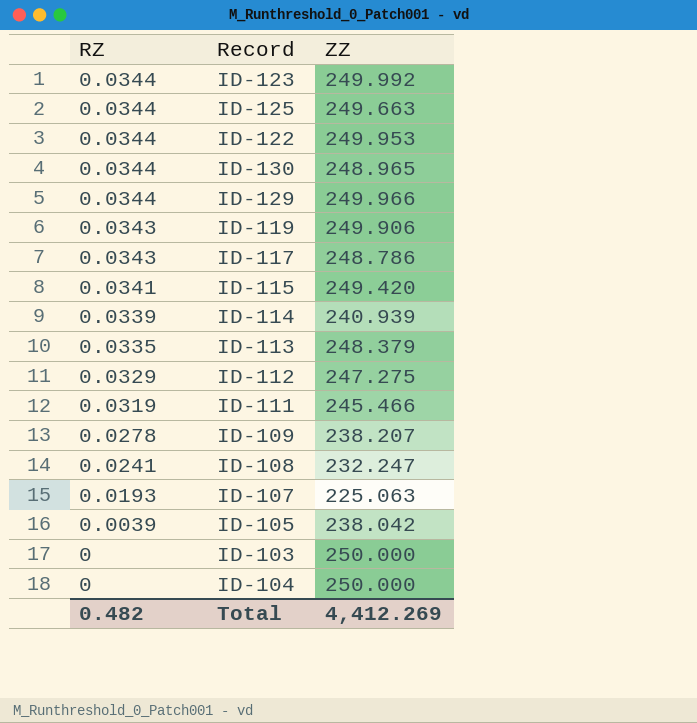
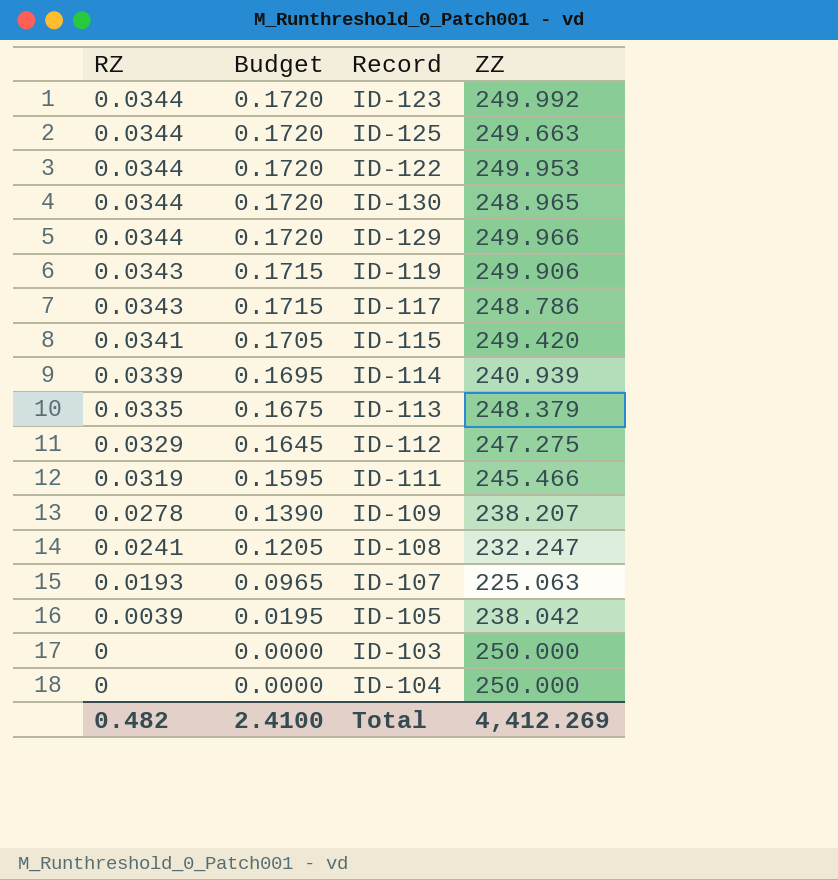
column Budget | formula: none -> [RZ] * 5

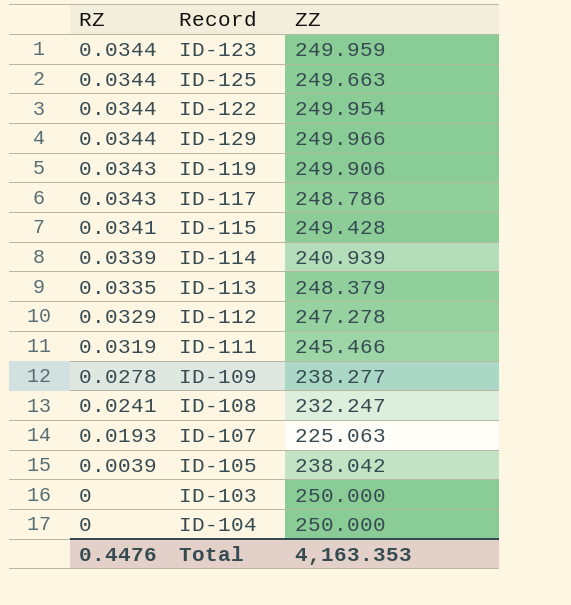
column Budget | formula: [RZ] * 5 -> none
row ID-130: 0.0344 | 0.1720 | 248.965 -> none
ID-123 | ZZ: 249.992 -> 249.959
ID-122 | ZZ: 249.953 -> 249.954
ID-115 | ZZ: 249.420 -> 249.428
ID-112 | ZZ: 247.275 -> 247.278
ID-109 | ZZ: 238.207 -> 238.277
Total | RZ: 0.482 -> 0.4476
Total | ZZ: 4,412.269 -> 4,163.353

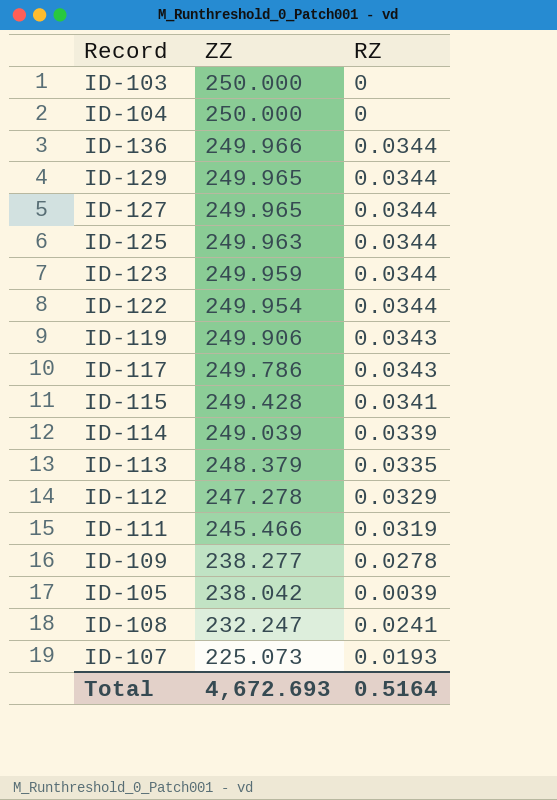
row order: RZ descending -> ZZ descending
column RZ | position: 1 -> 3
row ID-136: none -> 249.966 | 0.0344
ID-129 | ZZ: 249.966 -> 249.965
row ID-127: none -> 249.965 | 0.0344
ID-125 | ZZ: 249.663 -> 249.963
ID-117 | ZZ: 248.786 -> 249.786
ID-114 | ZZ: 240.939 -> 249.039
ID-107 | ZZ: 225.063 -> 225.073
Total | ZZ: 4,163.353 -> 4,672.693
Total | RZ: 0.4476 -> 0.5164

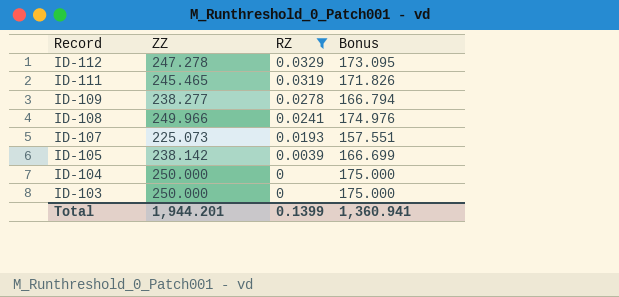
filter: none -> RZ <= 0.0329
row order: ZZ descending -> Record descending
column Bonus | formula: none -> [ZZ] * 0.7
ID-111 | ZZ: 245.466 -> 245.465
ID-108 | ZZ: 232.247 -> 249.966
ID-105 | ZZ: 238.042 -> 238.142
Total | ZZ: 4,672.693 -> 1,944.201
Total | RZ: 0.5164 -> 0.1399

